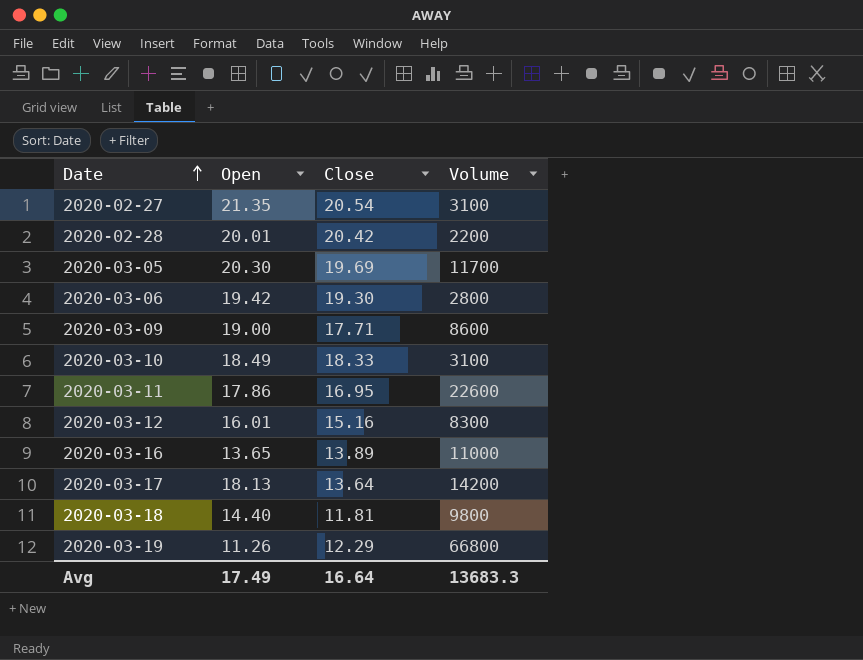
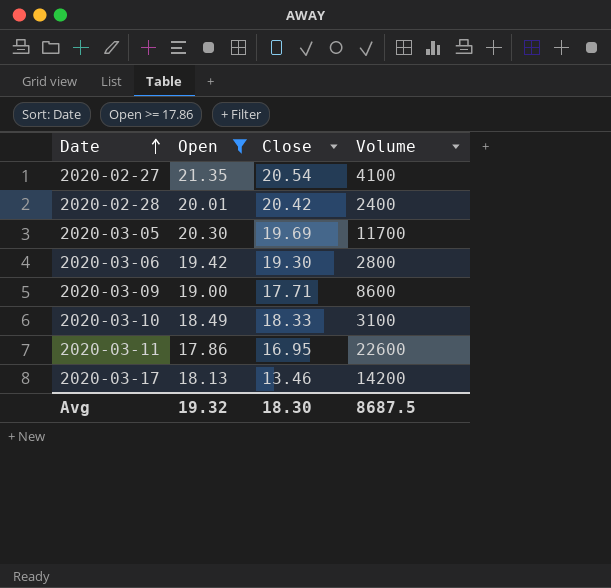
filter: none -> Open >= 17.86
2020-02-27 | Volume: 3100 -> 4100
2020-02-28 | Volume: 2200 -> 2400
2020-03-17 | Close: 13.64 -> 13.46
Avg | Open: 17.49 -> 19.32
Avg | Close: 16.64 -> 18.30
Avg | Volume: 13683.3 -> 8687.5

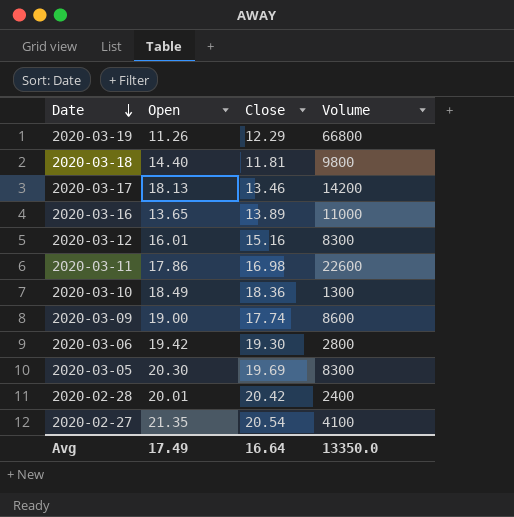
filter: Open >= 17.86 -> none
row order: Date ascending -> Date descending
2020-03-11 | Close: 16.95 -> 16.98
2020-03-10 | Close: 18.33 -> 18.36
2020-03-10 | Volume: 3100 -> 1300
2020-03-09 | Close: 17.71 -> 17.74
2020-03-05 | Volume: 11700 -> 8300
Avg | Open: 19.32 -> 17.49
Avg | Close: 18.30 -> 16.64
Avg | Volume: 8687.5 -> 13350.0

